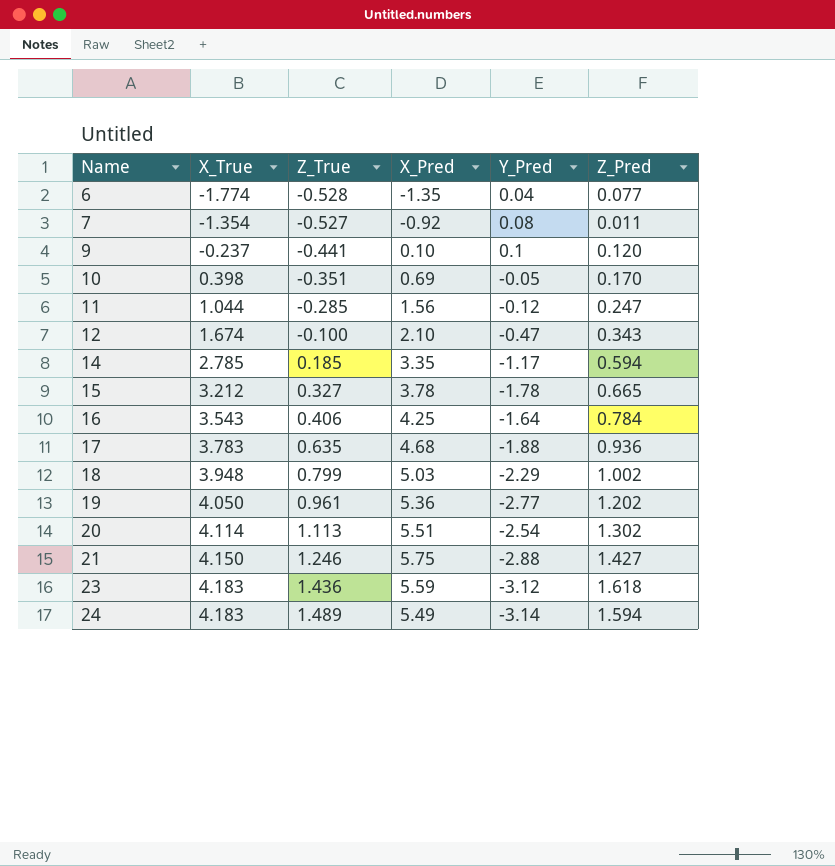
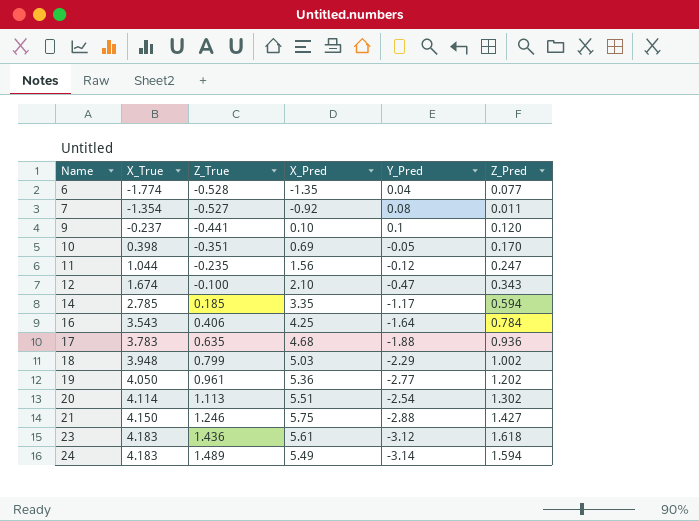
row 15: 3.212 | 0.327 | 3.78 | -1.78 | 0.665 -> none
11 | Z_True: -0.285 -> -0.235
23 | X_Pred: 5.59 -> 5.61

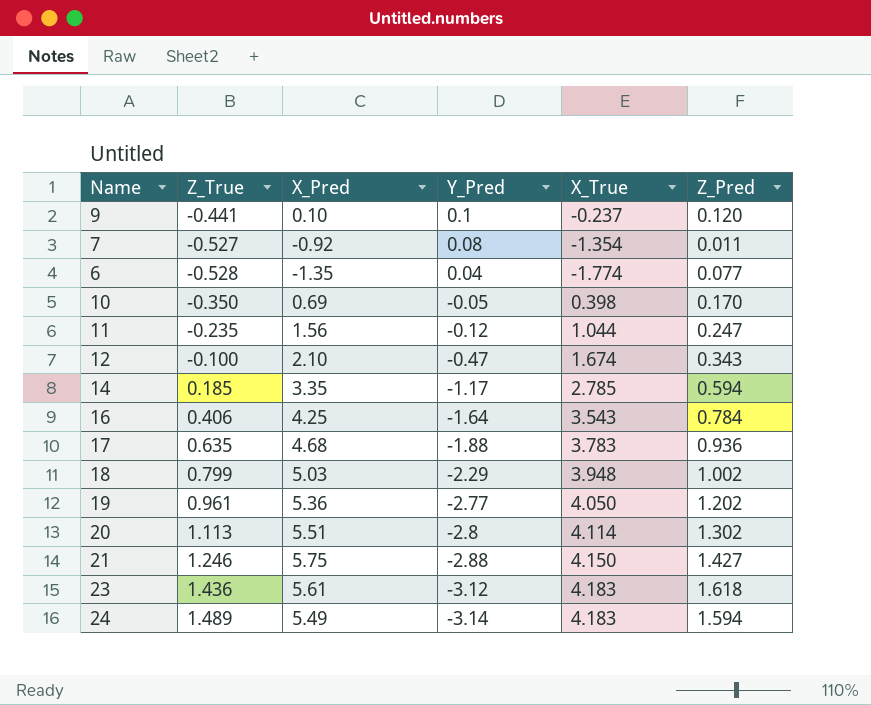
row order: Name ascending -> Y_Pred descending
column X_True | position: 2 -> 5
10 | Z_True: -0.351 -> -0.350
20 | Y_Pred: -2.54 -> -2.8

